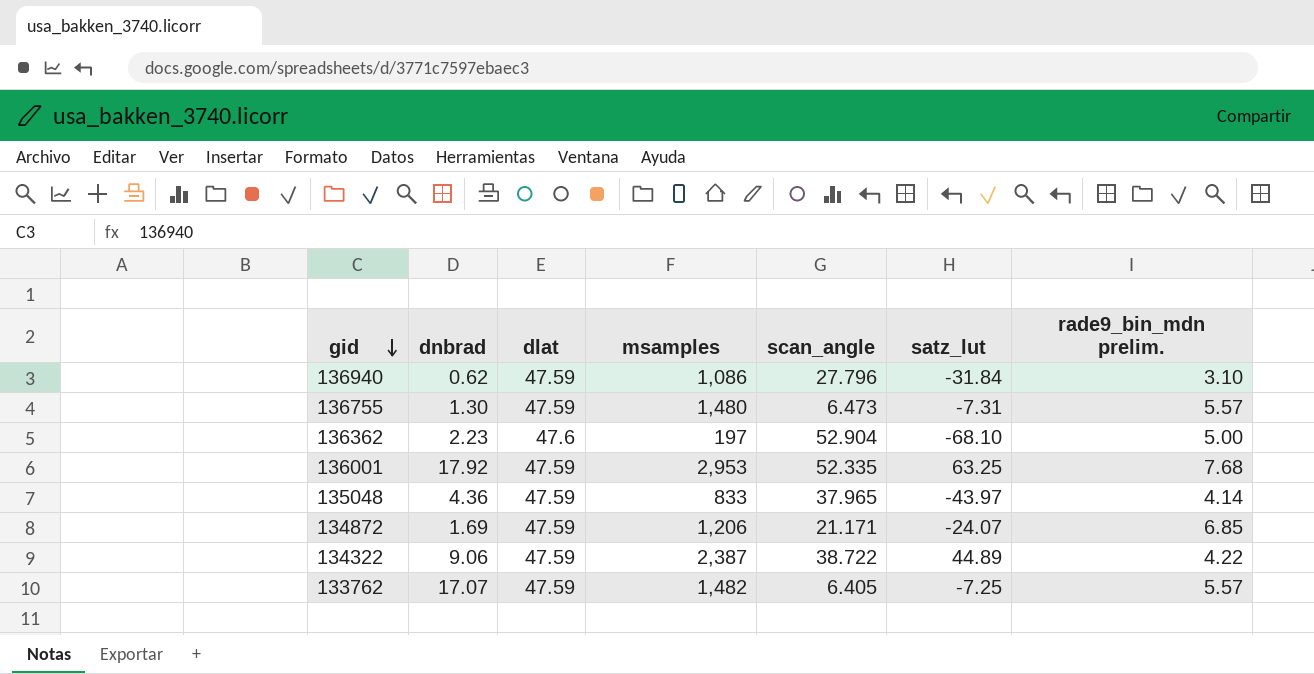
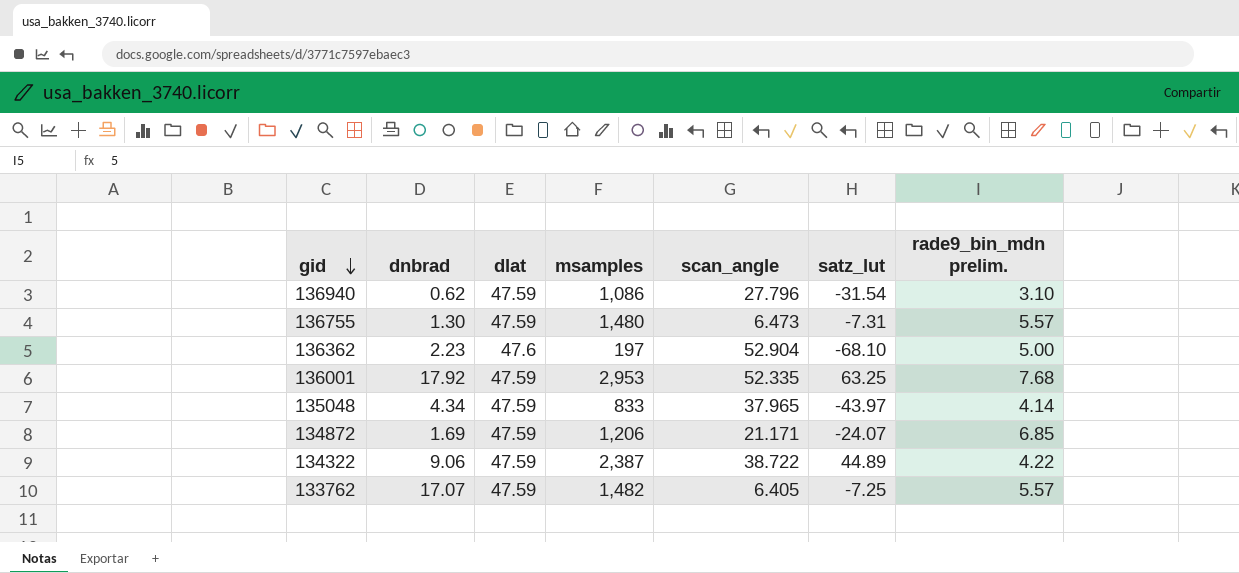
136940 | satz_lut: -31.84 -> -31.54
135048 | dnbrad: 4.36 -> 4.34

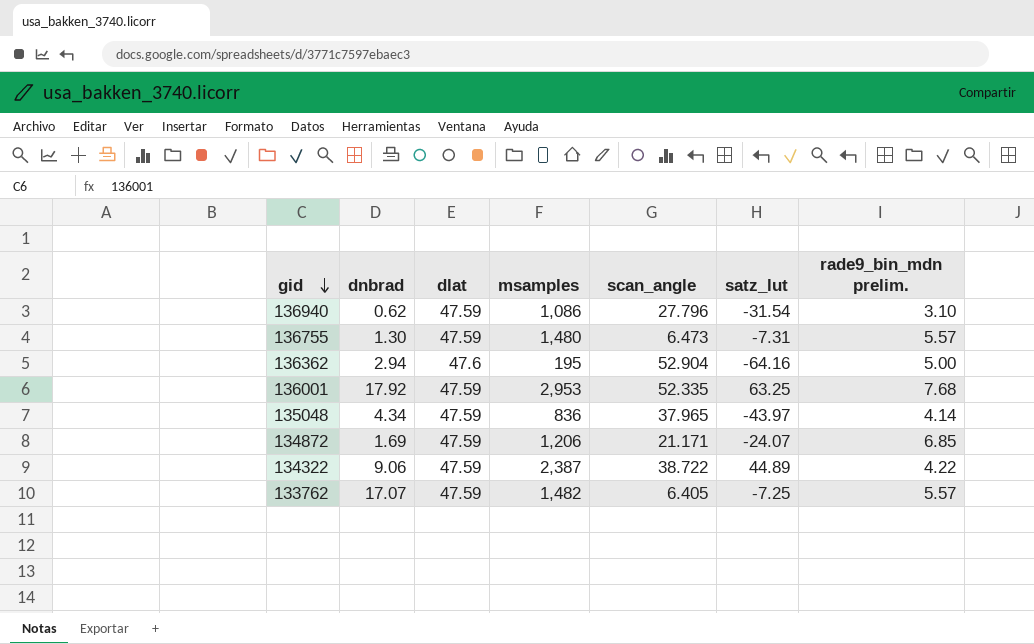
136362 | dnbrad: 2.23 -> 2.94
136362 | msamples: 197 -> 195
136362 | satz_lut: -68.10 -> -64.16
135048 | msamples: 833 -> 836

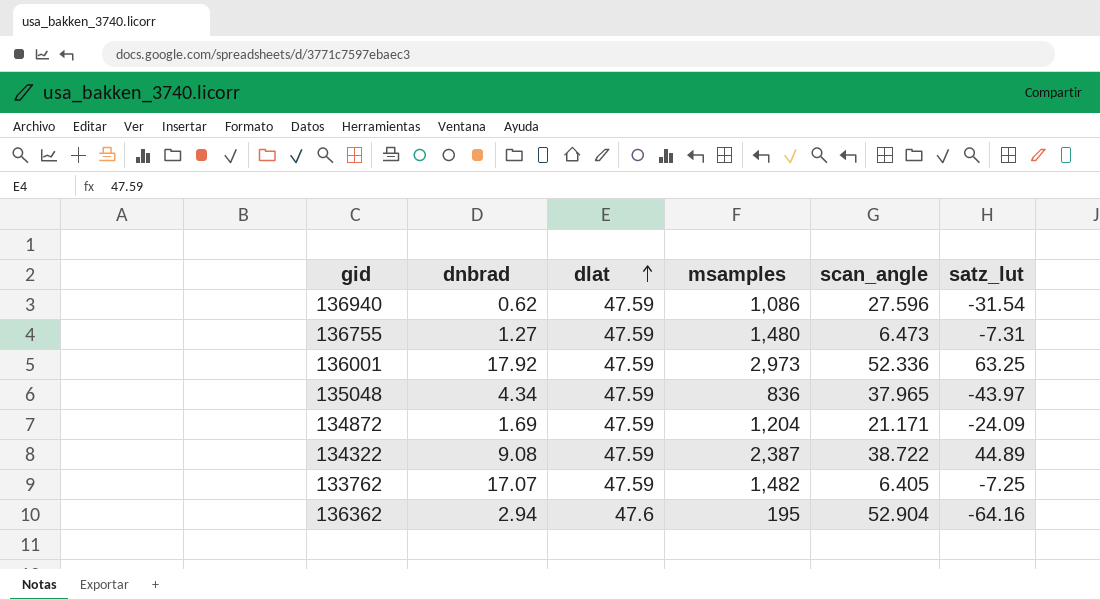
row order: gid descending -> dlat ascending
column rade9_bin_mdn prelim. | position: 7 -> none
136940 | scan_angle: 27.796 -> 27.596
136755 | dnbrad: 1.30 -> 1.27
136001 | msamples: 2,953 -> 2,973
136001 | scan_angle: 52.335 -> 52.336
134872 | msamples: 1,206 -> 1,204
134872 | satz_lut: -24.07 -> -24.09
134322 | dnbrad: 9.06 -> 9.08

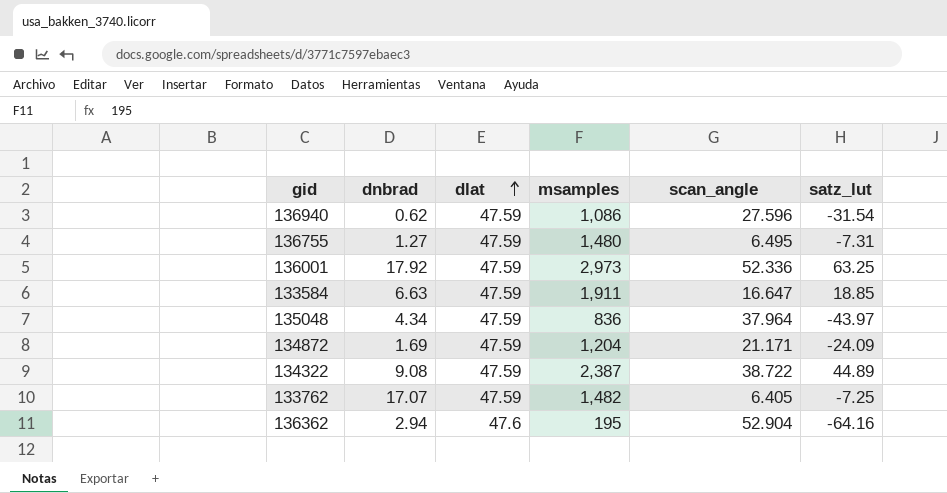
136755 | scan_angle: 6.473 -> 6.495
row 133584: none -> 6.63 | 47.59 | 1,911 | 16.647 | 18.85
135048 | scan_angle: 37.965 -> 37.964

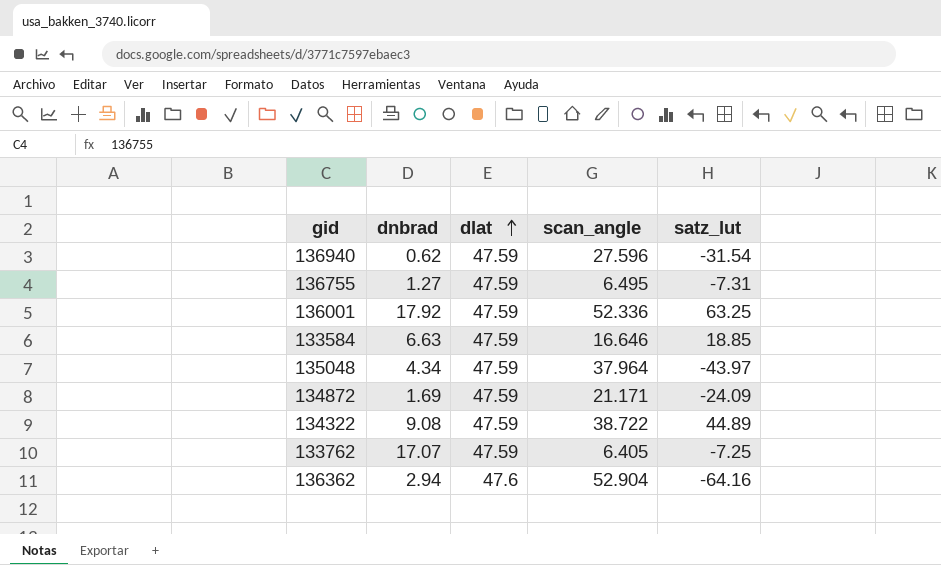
column msamples | position: 4 -> none
133584 | scan_angle: 16.647 -> 16.646

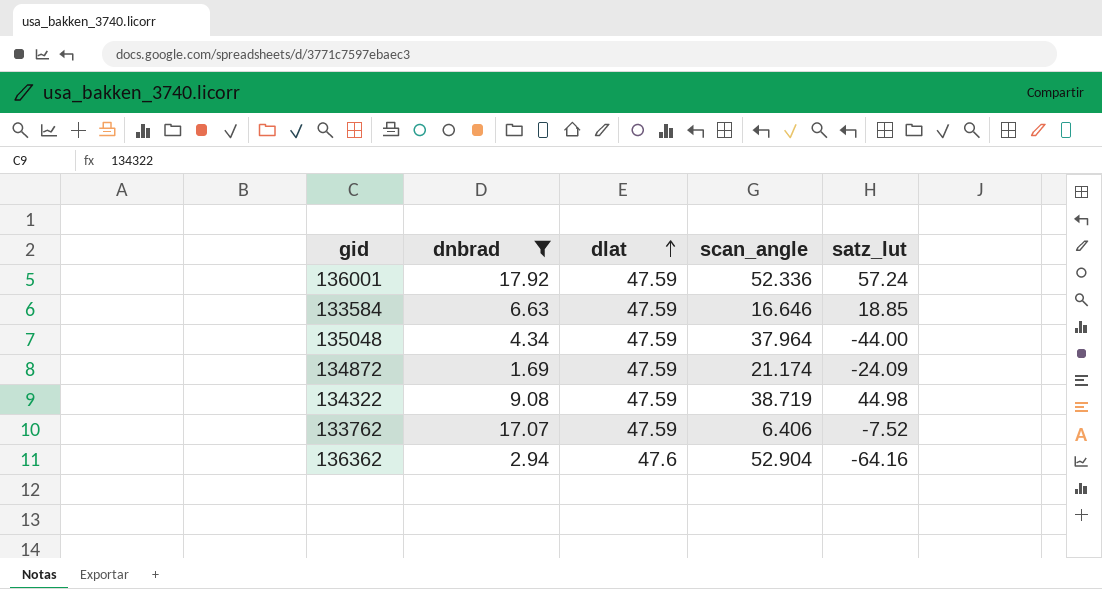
filter: none -> dnbrad >= 1.69
136001 | satz_lut: 63.25 -> 57.24
135048 | satz_lut: -43.97 -> -44.00
134872 | scan_angle: 21.171 -> 21.174
134322 | scan_angle: 38.722 -> 38.719
134322 | satz_lut: 44.89 -> 44.98
133762 | scan_angle: 6.405 -> 6.406
133762 | satz_lut: -7.25 -> -7.52

